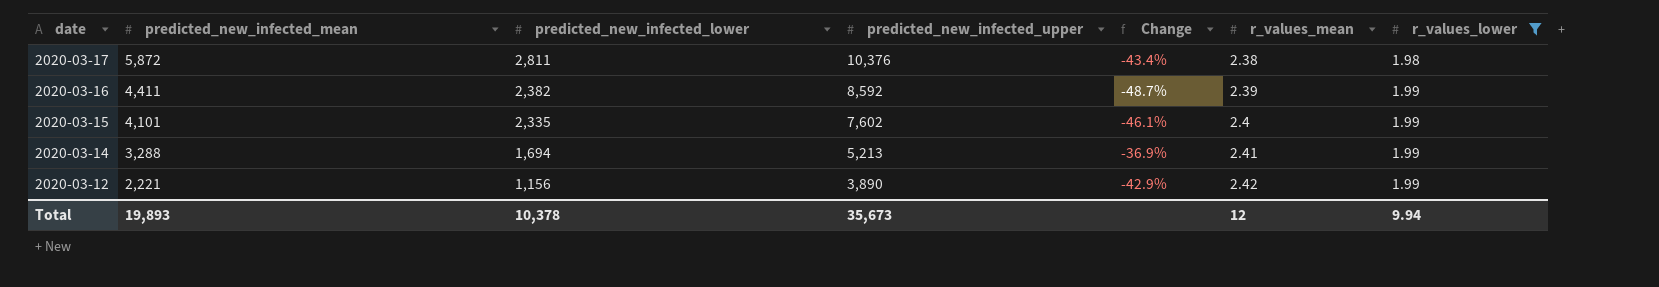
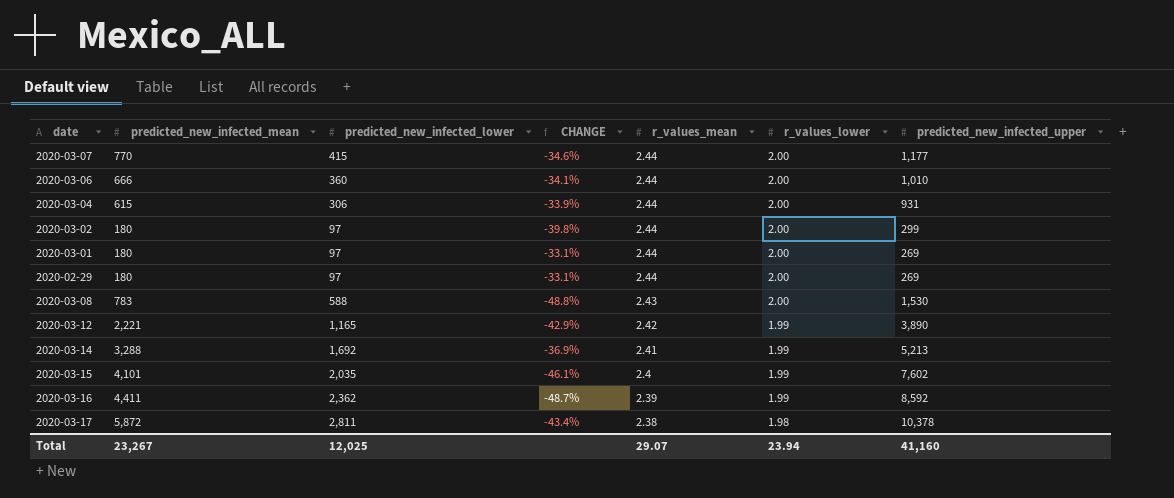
filter: r_values_lower != 2.00 -> none
row order: date descending -> r_values_mean descending
column name: Change -> CHANGE
column predicted_new_infected_upper | position: 4 -> 7
2020-03-12 | predicted_new_infected_lower: 1,156 -> 1,165
2020-03-14 | predicted_new_infected_lower: 1,694 -> 1,692
2020-03-15 | predicted_new_infected_lower: 2,335 -> 2,035
2020-03-16 | predicted_new_infected_lower: 2,382 -> 2,362
2020-03-17 | predicted_new_infected_upper: 10,376 -> 10,378
Total | predicted_new_infected_mean: 19,893 -> 23,267
Total | predicted_new_infected_lower: 10,378 -> 12,025
Total | r_values_mean: 12 -> 29.07
Total | r_values_lower: 9.94 -> 23.94
Total | predicted_new_infected_upper: 35,673 -> 41,160

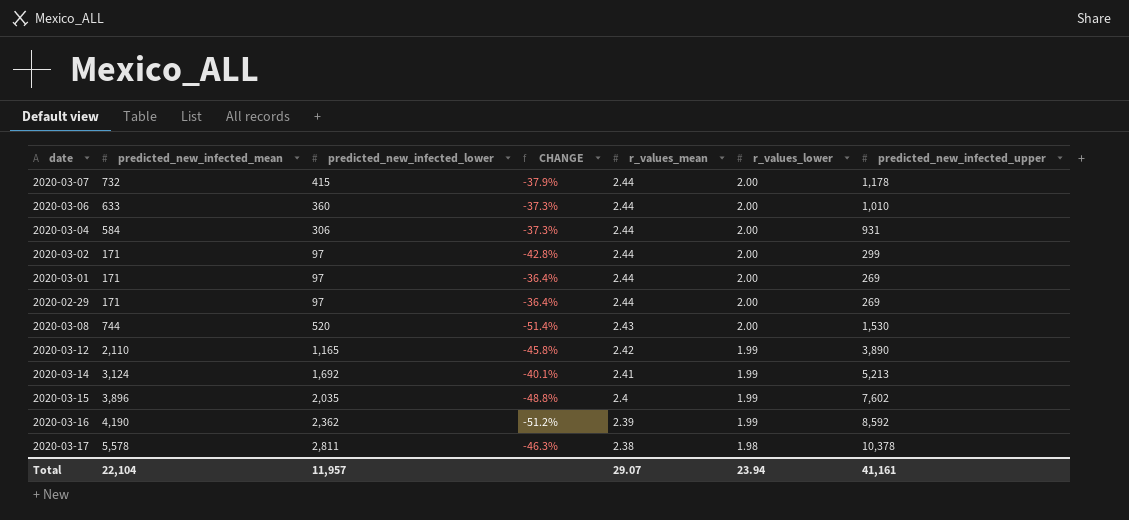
2020-03-07 | predicted_new_infected_mean: 770 -> 732
2020-03-07 | CHANGE: -34.6% -> -37.9%
2020-03-07 | predicted_new_infected_upper: 1,177 -> 1,178
2020-03-06 | predicted_new_infected_mean: 666 -> 633
2020-03-06 | CHANGE: -34.1% -> -37.3%
2020-03-04 | predicted_new_infected_mean: 615 -> 584
2020-03-04 | CHANGE: -33.9% -> -37.3%
2020-03-02 | predicted_new_infected_mean: 180 -> 171
2020-03-02 | CHANGE: -39.8% -> -42.8%
2020-03-01 | predicted_new_infected_mean: 180 -> 171
2020-03-01 | CHANGE: -33.1% -> -36.4%
2020-02-29 | predicted_new_infected_mean: 180 -> 171
2020-02-29 | CHANGE: -33.1% -> -36.4%
2020-03-08 | predicted_new_infected_mean: 783 -> 744
2020-03-08 | predicted_new_infected_lower: 588 -> 520
2020-03-08 | CHANGE: -48.8% -> -51.4%
2020-03-12 | predicted_new_infected_mean: 2,221 -> 2,110
2020-03-12 | CHANGE: -42.9% -> -45.8%
2020-03-14 | predicted_new_infected_mean: 3,288 -> 3,124
2020-03-14 | CHANGE: -36.9% -> -40.1%
2020-03-15 | predicted_new_infected_mean: 4,101 -> 3,896
2020-03-15 | CHANGE: -46.1% -> -48.8%
2020-03-16 | predicted_new_infected_mean: 4,411 -> 4,190
2020-03-16 | CHANGE: -48.7% -> -51.2%
2020-03-17 | predicted_new_infected_mean: 5,872 -> 5,578
2020-03-17 | CHANGE: -43.4% -> -46.3%
Total | predicted_new_infected_mean: 23,267 -> 22,104
Total | predicted_new_infected_lower: 12,025 -> 11,957
Total | predicted_new_infected_upper: 41,160 -> 41,161

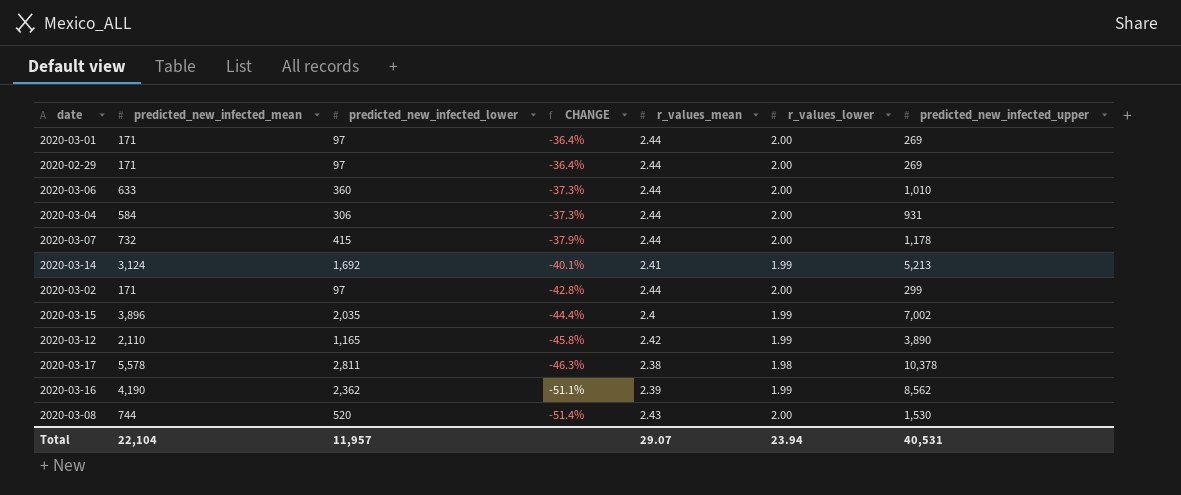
row order: r_values_mean descending -> CHANGE descending
2020-03-15 | CHANGE: -48.8% -> -44.4%
2020-03-15 | predicted_new_infected_upper: 7,602 -> 7,002
2020-03-16 | CHANGE: -51.2% -> -51.1%
2020-03-16 | predicted_new_infected_upper: 8,592 -> 8,562
Total | predicted_new_infected_upper: 41,161 -> 40,531

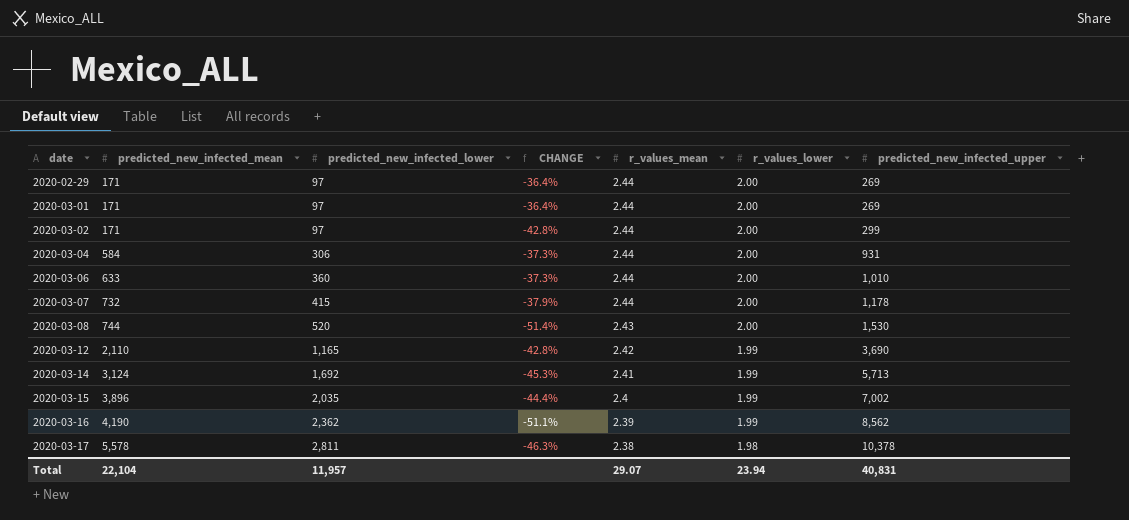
row order: CHANGE descending -> date ascending
2020-03-12 | CHANGE: -45.8% -> -42.8%
2020-03-12 | predicted_new_infected_upper: 3,890 -> 3,690
2020-03-14 | CHANGE: -40.1% -> -45.3%
2020-03-14 | predicted_new_infected_upper: 5,213 -> 5,713
Total | predicted_new_infected_upper: 40,531 -> 40,831

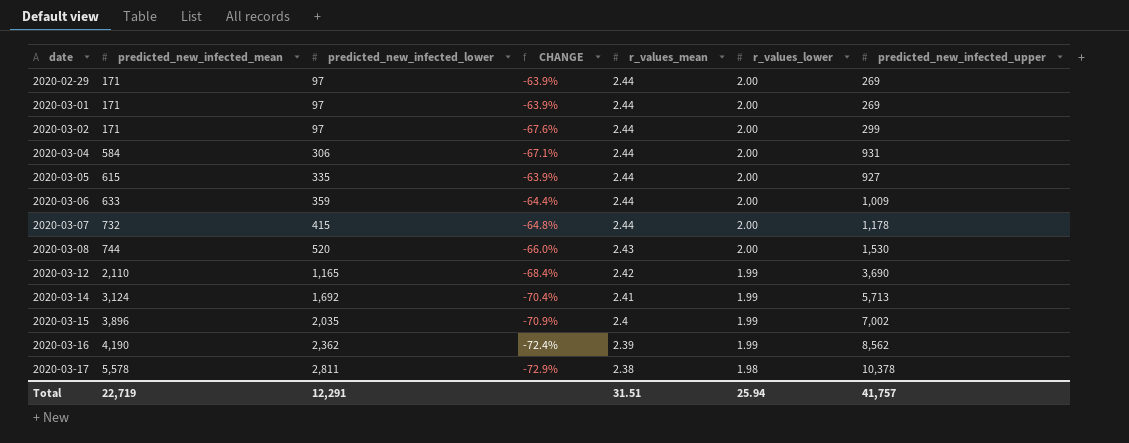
column CHANGE | formula: ([predicted_new_infected_mean] - [predicted_new_infected_upper]) / [predicted_new_infected_upper] -> ([predicted_new_infected_lower] - [predicted_new_infected_upper]) / [predicted_new_infected_upper]
row 2020-03-05: none -> 615 | 335 | -63.9% | 2.44 | 2.00 | 927
2020-03-06 | predicted_new_infected_lower: 360 -> 359
2020-03-06 | predicted_new_infected_upper: 1,010 -> 1,009
Total | predicted_new_infected_mean: 22,104 -> 22,719
Total | predicted_new_infected_lower: 11,957 -> 12,291
Total | r_values_mean: 29.07 -> 31.51
Total | r_values_lower: 23.94 -> 25.94
Total | predicted_new_infected_upper: 40,831 -> 41,757

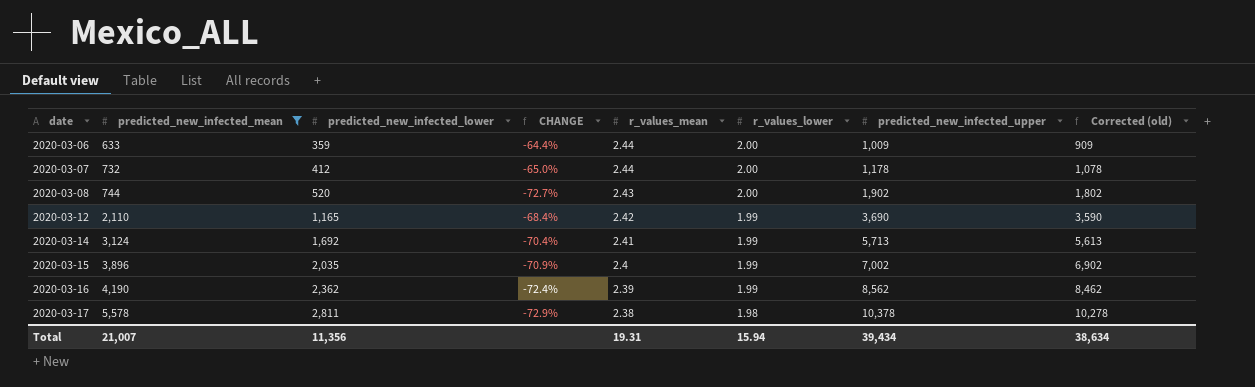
filter: none -> predicted_new_infected_mean >= 633
column Corrected (old) | formula: none -> [predicted_new_infected_upper] - 100
2020-03-07 | predicted_new_infected_lower: 415 -> 412
2020-03-07 | CHANGE: -64.8% -> -65.0%
2020-03-08 | CHANGE: -66.0% -> -72.7%
2020-03-08 | predicted_new_infected_upper: 1,530 -> 1,902
Total | predicted_new_infected_mean: 22,719 -> 21,007
Total | predicted_new_infected_lower: 12,291 -> 11,356
Total | r_values_mean: 31.51 -> 19.31
Total | r_values_lower: 25.94 -> 15.94
Total | predicted_new_infected_upper: 41,757 -> 39,434

